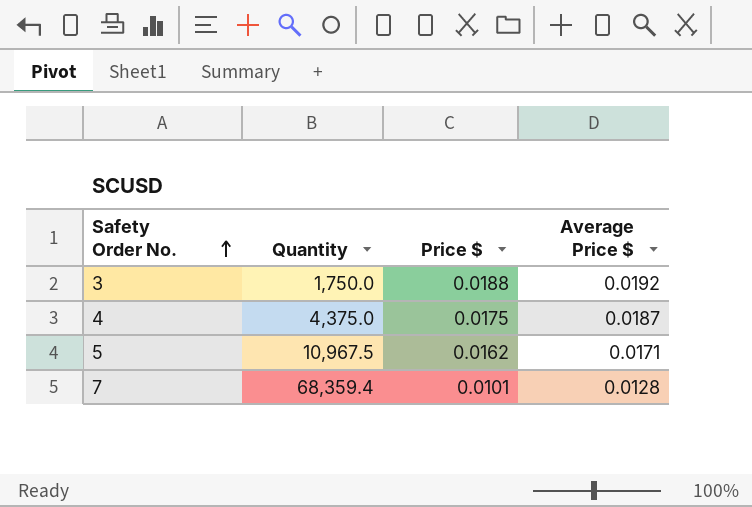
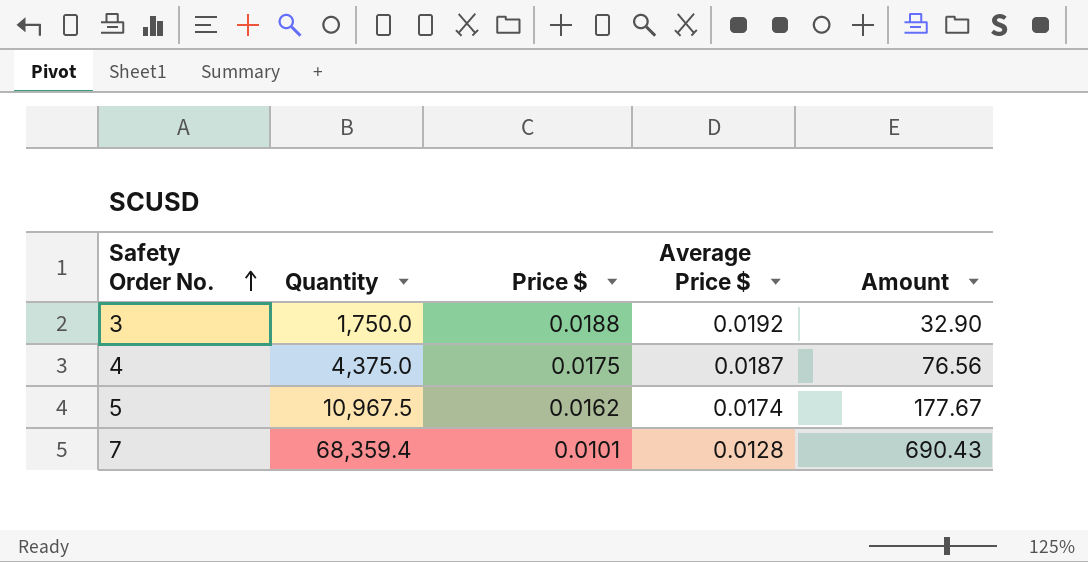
column Amount | formula: none -> [Quantity] * [Price $]
5 | Average Price $: 0.0171 -> 0.0174

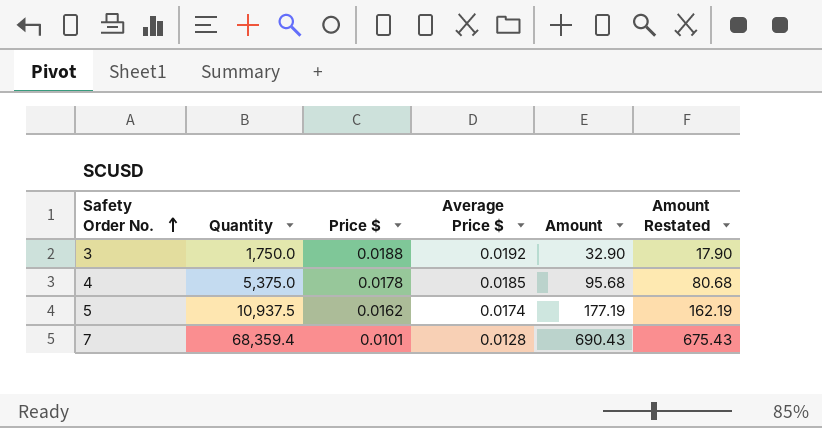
column Amount Restated | formula: none -> [Amount] - 15
4 | Quantity: 4,375.0 -> 5,375.0
4 | Price $: 0.0175 -> 0.0178
4 | Average Price $: 0.0187 -> 0.0185
4 | Amount: 76.56 -> 95.68
5 | Quantity: 10,967.5 -> 10,937.5
5 | Amount: 177.67 -> 177.19

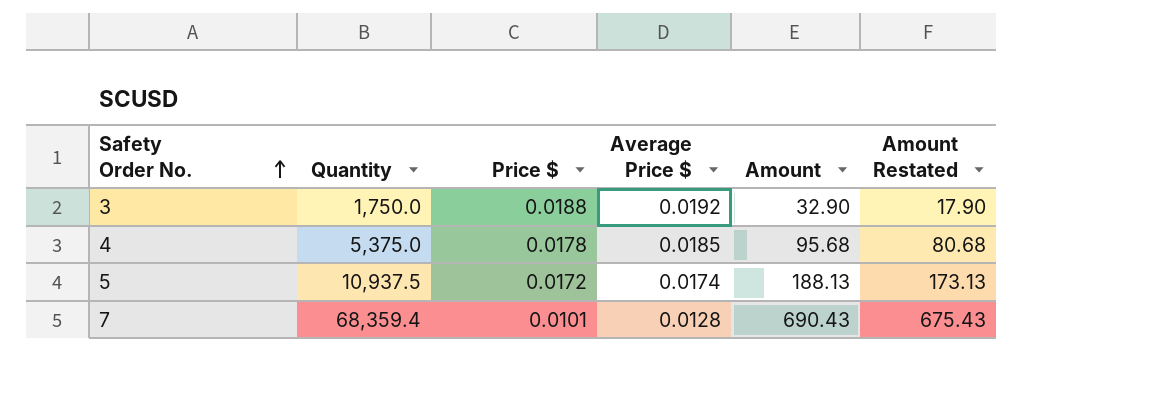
5 | Price $: 0.0162 -> 0.0172
5 | Amount: 177.19 -> 188.13
5 | Amount Restated: 162.19 -> 173.13

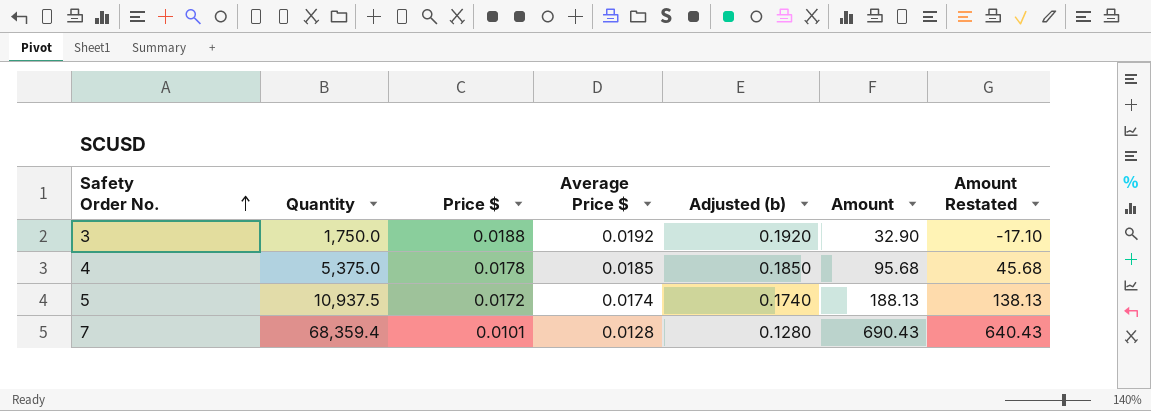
column Adjusted (b) | formula: none -> [Average Price $] * 10
column Amount Restated | formula: [Amount] - 15 -> [Amount] - 50

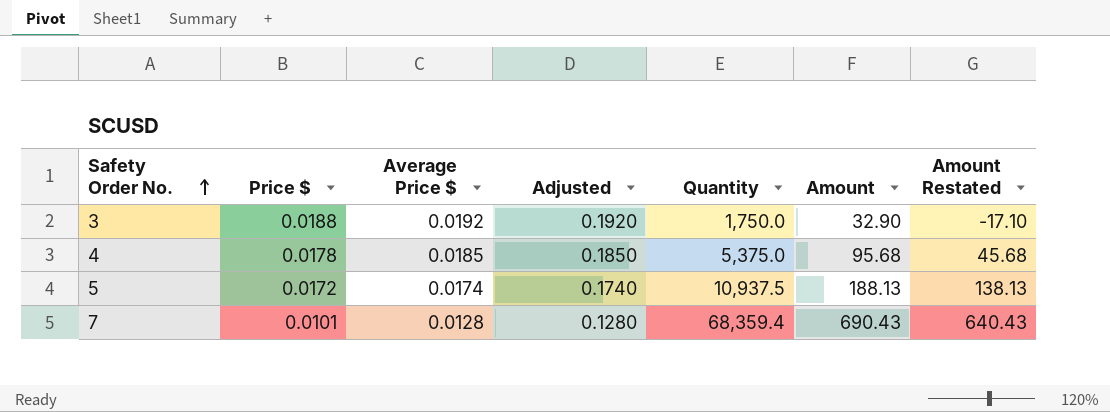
column name: Adjusted (b) -> Adjusted
column Quantity | position: 2 -> 5

